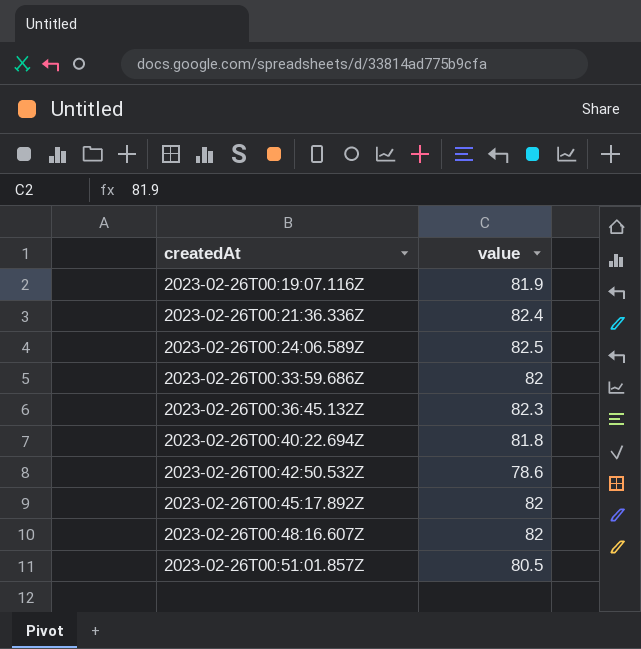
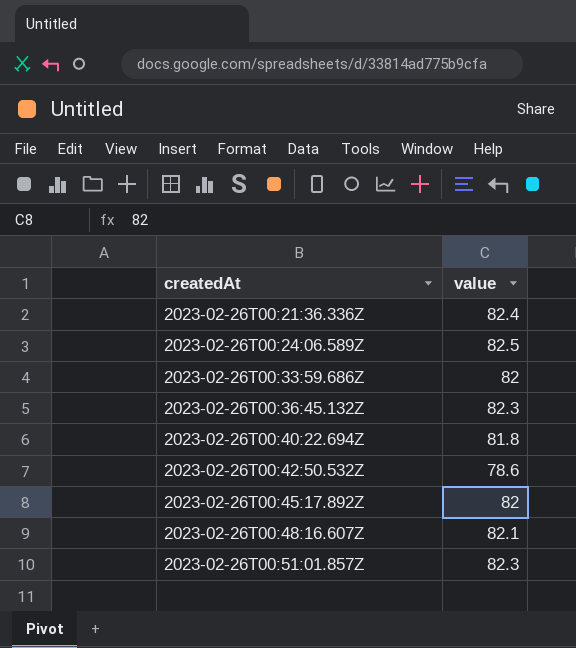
row 2023-02-26T00:19:07.116Z: 81.9 -> none
2023-02-26T00:48:16.607Z | value: 82 -> 82.1
2023-02-26T00:51:01.857Z | value: 80.5 -> 82.3

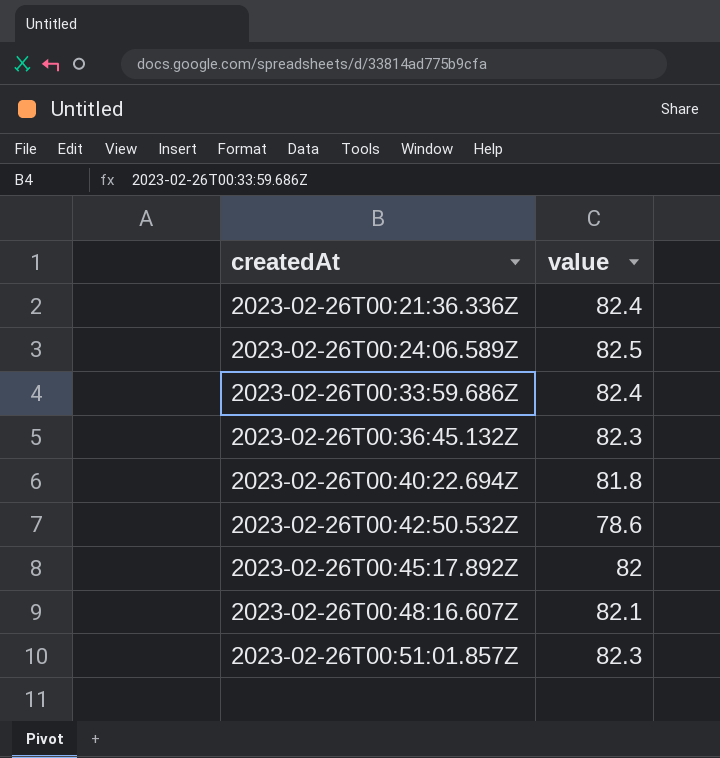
2023-02-26T00:33:59.686Z | value: 82 -> 82.4

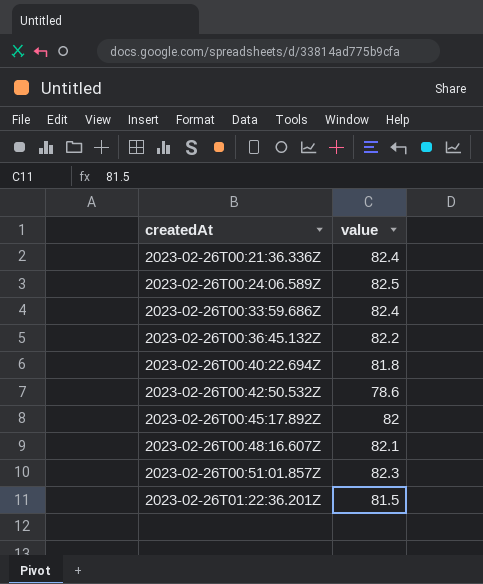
2023-02-26T00:36:45.132Z | value: 82.3 -> 82.2
row 2023-02-26T01:22:36.201Z: none -> 81.5

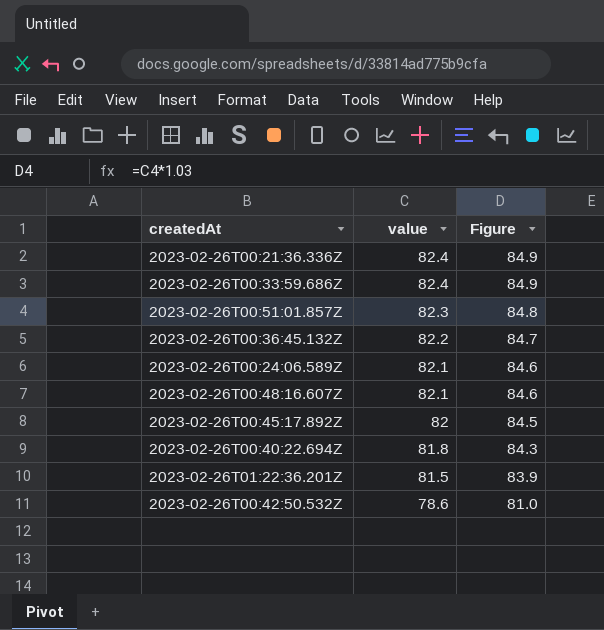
row order: createdAt ascending -> value descending
column Figure | formula: none -> [value] * 1.03
2023-02-26T00:24:06.589Z | value: 82.5 -> 82.1

